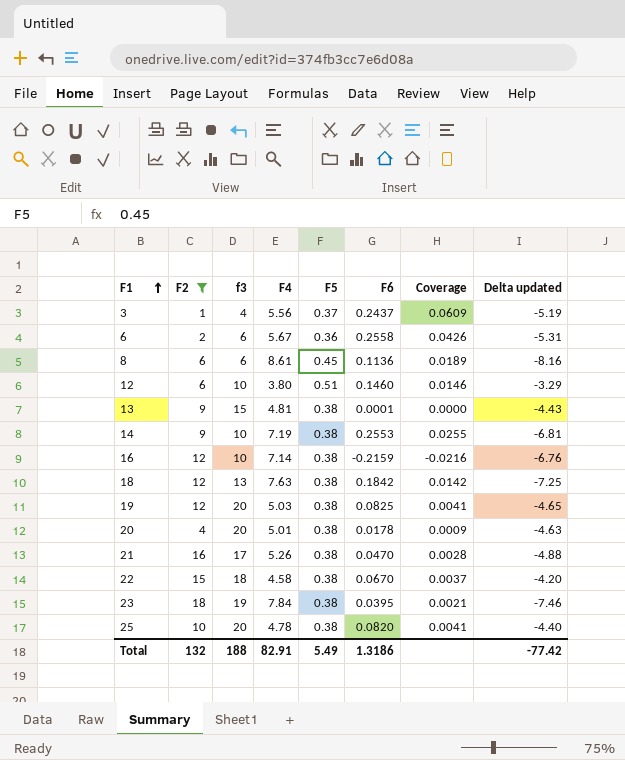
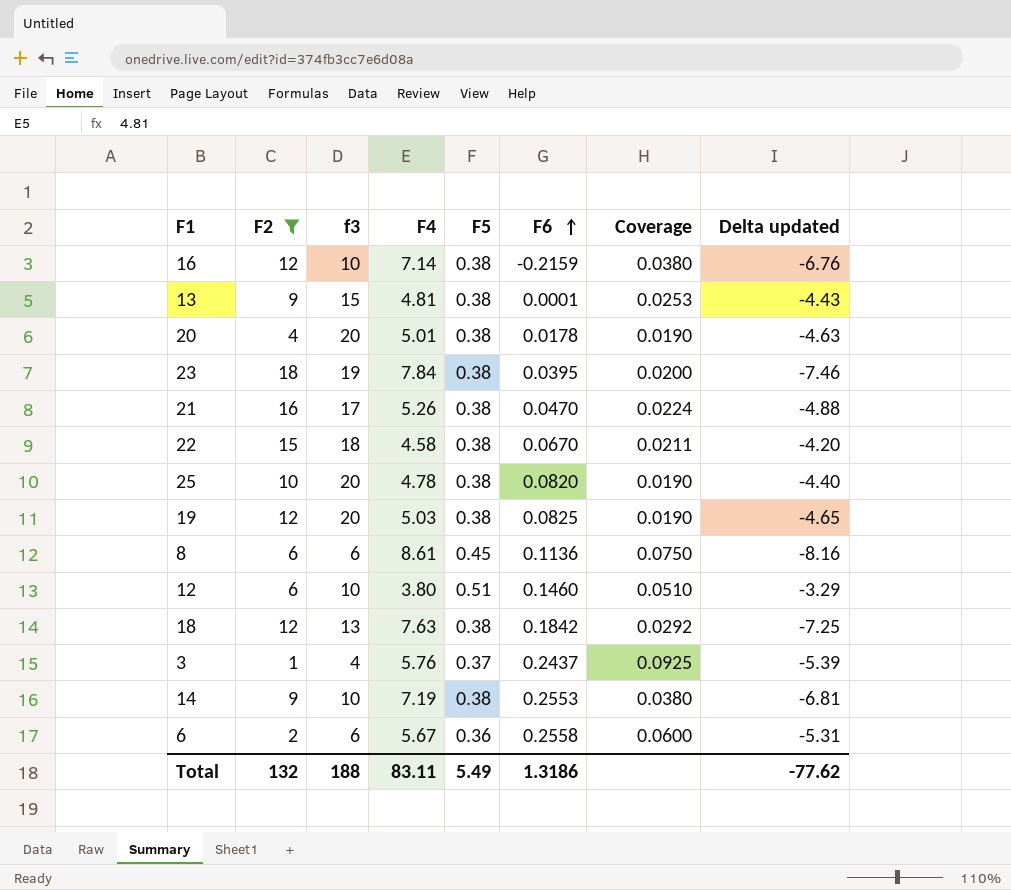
row order: F1 ascending -> F6 ascending
column Coverage | formula: [F6] / [f3] -> [F5] / [f3]
3 | F4: 5.56 -> 5.76
3 | Delta updated: -5.19 -> -5.39
Total | F4: 82.91 -> 83.11
Total | Delta updated: -77.42 -> -77.62

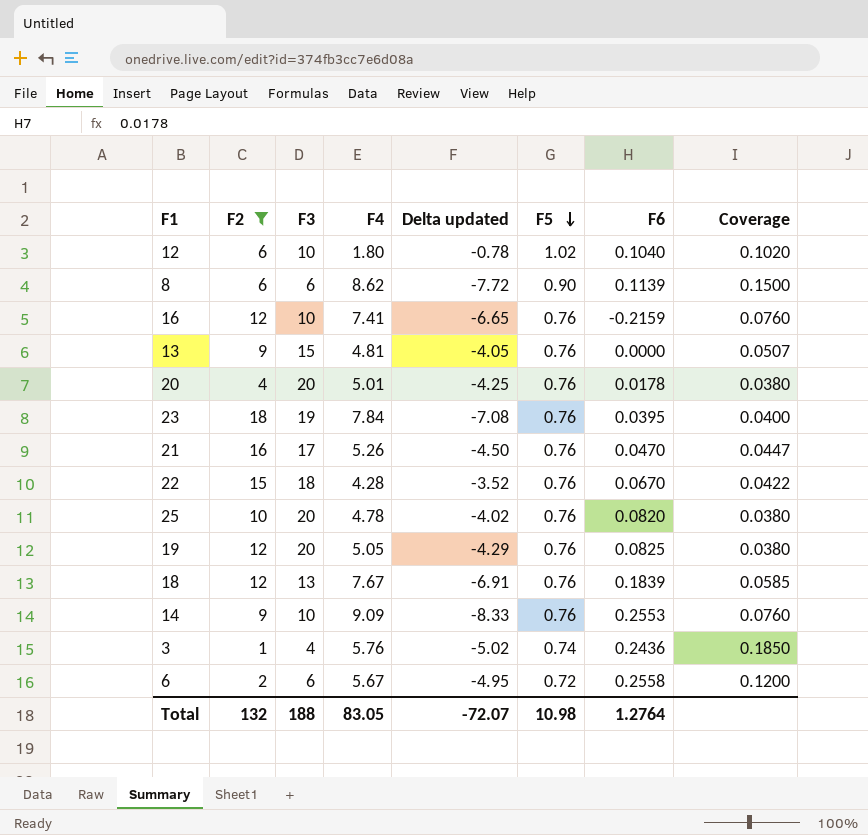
row order: F6 ascending -> F5 descending
column name: f3 -> F3
column Delta updated | position: 8 -> 5
12 | F4: 3.80 -> 1.80
12 | Delta updated: -3.29 -> -0.78
12 | F5: 0.51 -> 1.02
12 | F6: 0.1460 -> 0.1040
12 | Coverage: 0.0510 -> 0.1020
8 | F4: 8.61 -> 8.62
8 | Delta updated: -8.16 -> -7.72
8 | F5: 0.45 -> 0.90
8 | F6: 0.1136 -> 0.1139
8 | Coverage: 0.0750 -> 0.1500
16 | F4: 7.14 -> 7.41
16 | Delta updated: -6.76 -> -6.65
16 | F5: 0.38 -> 0.76
16 | Coverage: 0.0380 -> 0.0760
13 | Delta updated: -4.43 -> -4.05
13 | F5: 0.38 -> 0.76
13 | F6: 0.0001 -> 0.0000
13 | Coverage: 0.0253 -> 0.0507
20 | Delta updated: -4.63 -> -4.25
20 | F5: 0.38 -> 0.76
20 | Coverage: 0.0190 -> 0.0380
23 | Delta updated: -7.46 -> -7.08
23 | F5: 0.38 -> 0.76
23 | Coverage: 0.0200 -> 0.0400
21 | Delta updated: -4.88 -> -4.50
21 | F5: 0.38 -> 0.76
21 | Coverage: 0.0224 -> 0.0447
22 | F4: 4.58 -> 4.28
22 | Delta updated: -4.20 -> -3.52
22 | F5: 0.38 -> 0.76
22 | Coverage: 0.0211 -> 0.0422
25 | Delta updated: -4.40 -> -4.02
25 | F5: 0.38 -> 0.76
25 | Coverage: 0.0190 -> 0.0380
19 | F4: 5.03 -> 5.05
19 | Delta updated: -4.65 -> -4.29
19 | F5: 0.38 -> 0.76
19 | Coverage: 0.0190 -> 0.0380
18 | F4: 7.63 -> 7.67
18 | Delta updated: -7.25 -> -6.91
18 | F5: 0.38 -> 0.76
18 | F6: 0.1842 -> 0.1839
18 | Coverage: 0.0292 -> 0.0585
14 | F4: 7.19 -> 9.09
14 | Delta updated: -6.81 -> -8.33
14 | F5: 0.38 -> 0.76
14 | Coverage: 0.0380 -> 0.0760
3 | Delta updated: -5.39 -> -5.02
3 | F5: 0.37 -> 0.74
3 | F6: 0.2437 -> 0.2436
3 | Coverage: 0.0925 -> 0.1850
6 | Delta updated: -5.31 -> -4.95
6 | F5: 0.36 -> 0.72
6 | Coverage: 0.0600 -> 0.1200
Total | F4: 83.11 -> 83.05
Total | Delta updated: -77.62 -> -72.07
Total | F5: 5.49 -> 10.98
Total | F6: 1.3186 -> 1.2764

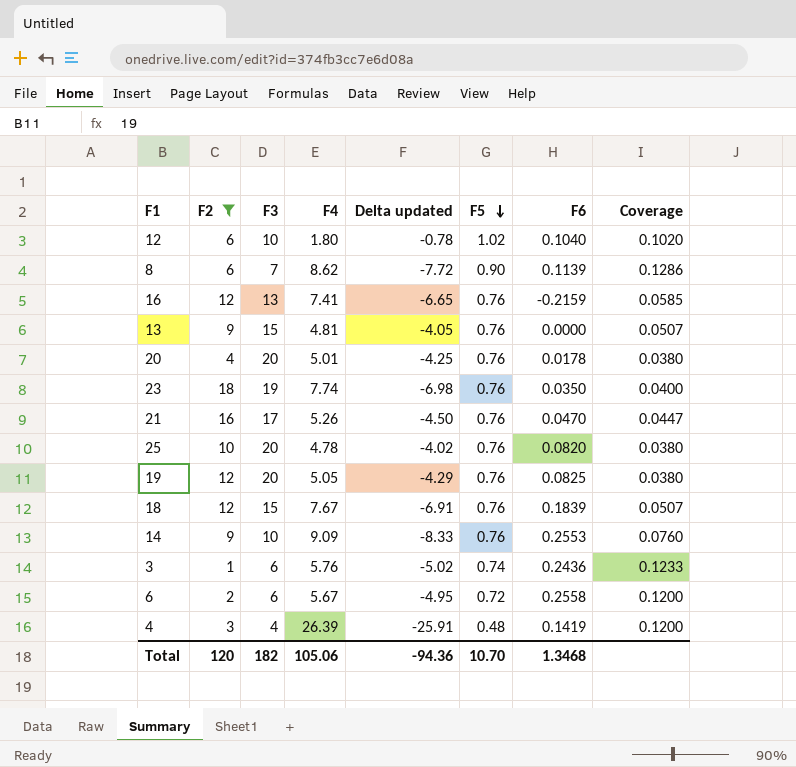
row 22: 15 | 18 | 4.28 | -3.52 | 0.76 | 0.0670 | 0.0422 -> none
8 | F3: 6 -> 7
8 | Coverage: 0.1500 -> 0.1286
16 | F3: 10 -> 13
16 | Coverage: 0.0760 -> 0.0585
23 | F4: 7.84 -> 7.74
23 | Delta updated: -7.08 -> -6.98
23 | F6: 0.0395 -> 0.0350
18 | F3: 13 -> 15
18 | Coverage: 0.0585 -> 0.0507
3 | F3: 4 -> 6
3 | Coverage: 0.1850 -> 0.1233
row 4: none -> 3 | 4 | 26.39 | -25.91 | 0.48 | 0.1419 | 0.1200
Total | F2: 132 -> 120
Total | F3: 188 -> 182
Total | F4: 83.05 -> 105.06
Total | Delta updated: -72.07 -> -94.36
Total | F5: 10.98 -> 10.70
Total | F6: 1.2764 -> 1.3468

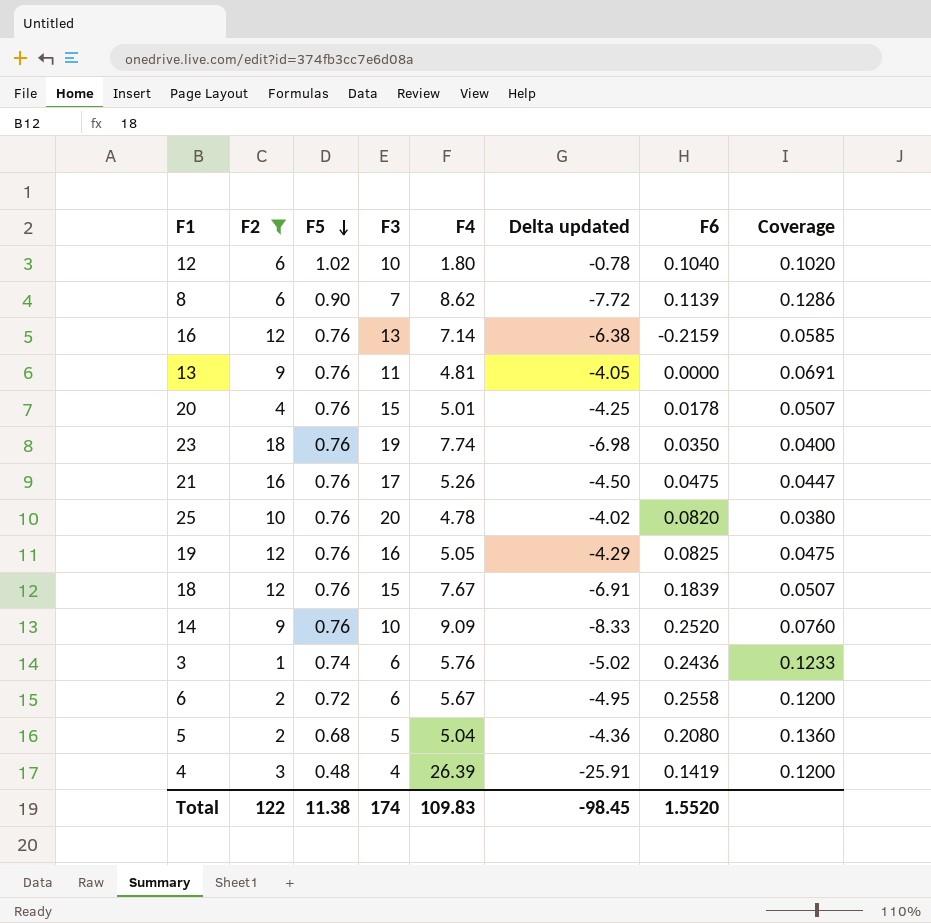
column F5 | position: 6 -> 3
16 | F4: 7.41 -> 7.14
16 | Delta updated: -6.65 -> -6.38
13 | F3: 15 -> 11
13 | Coverage: 0.0507 -> 0.0691
20 | F3: 20 -> 15
20 | Coverage: 0.0380 -> 0.0507
21 | F6: 0.0470 -> 0.0475
19 | F3: 20 -> 16
19 | Coverage: 0.0380 -> 0.0475
14 | F6: 0.2553 -> 0.2520
row 5: none -> 2 | 0.68 | 5 | 5.04 | -4.36 | 0.2080 | 0.1360
Total | F2: 120 -> 122
Total | F5: 10.70 -> 11.38
Total | F3: 182 -> 174
Total | F4: 105.06 -> 109.83
Total | Delta updated: -94.36 -> -98.45
Total | F6: 1.3468 -> 1.5520

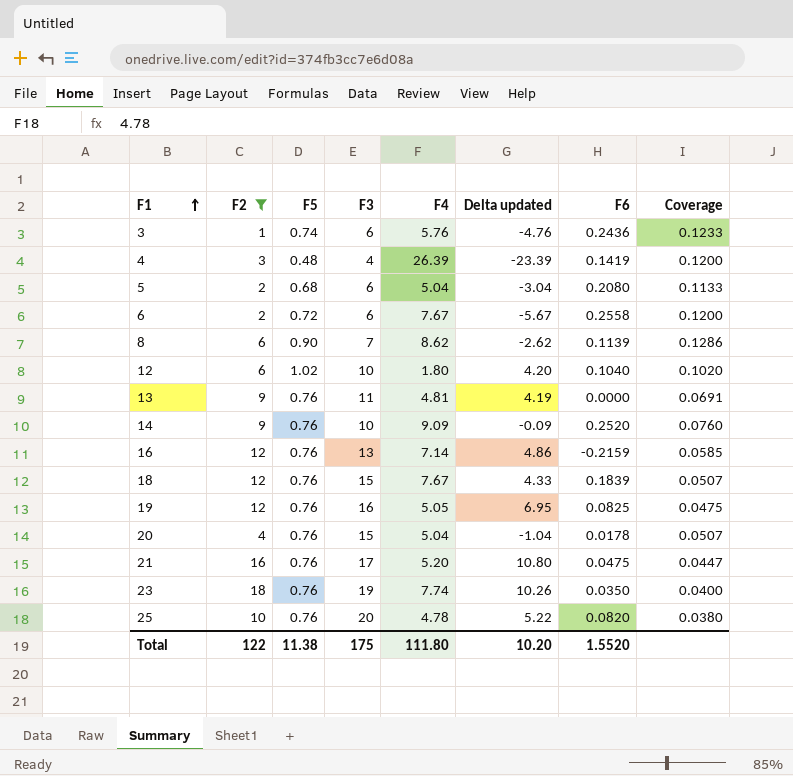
row order: F5 descending -> F1 ascending
column Delta updated | formula: [F5] - [F4] -> [F2] - [F4]
5 | F3: 5 -> 6
5 | Coverage: 0.1360 -> 0.1133
6 | F4: 5.67 -> 7.67
20 | F4: 5.01 -> 5.04
21 | F4: 5.26 -> 5.20
Total | F3: 174 -> 175
Total | F4: 109.83 -> 111.80
Total | Delta updated: -98.45 -> 10.20

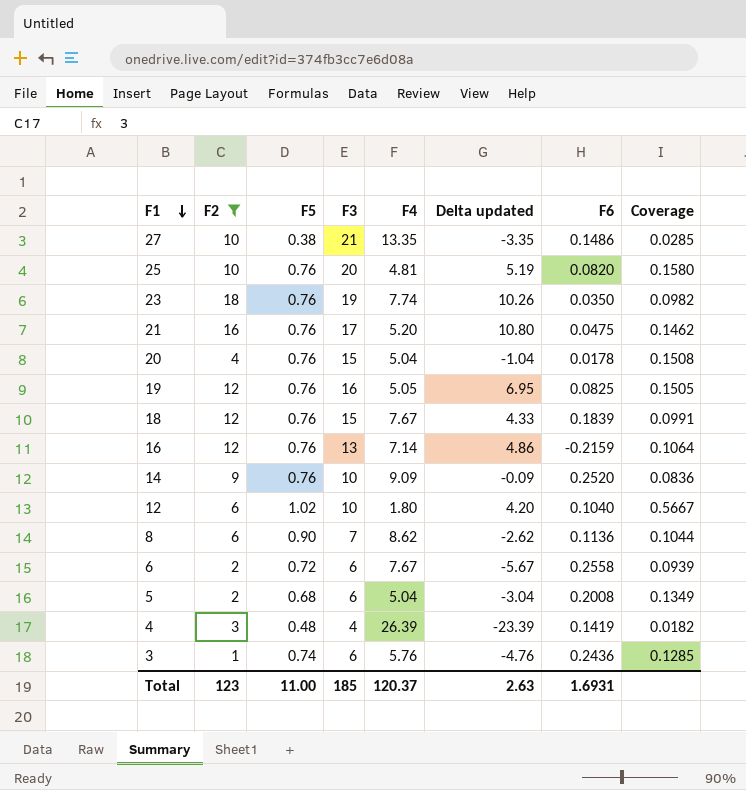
row order: F1 ascending -> F1 descending
column Coverage | formula: [F5] / [F3] -> [F5] / [F4]
row 13: 9 | 0.76 | 11 | 4.81 | 4.19 | 0.0000 | 0.0691 -> none
row 27: none -> 10 | 0.38 | 21 | 13.35 | -3.35 | 0.1486 | 0.0285
25 | F4: 4.78 -> 4.81
25 | Delta updated: 5.22 -> 5.19
8 | F6: 0.1139 -> 0.1136
5 | F6: 0.2080 -> 0.2008
Total | F2: 122 -> 123
Total | F5: 11.38 -> 11.00
Total | F3: 175 -> 185
Total | F4: 111.80 -> 120.37
Total | Delta updated: 10.20 -> 2.63
Total | F6: 1.5520 -> 1.6931

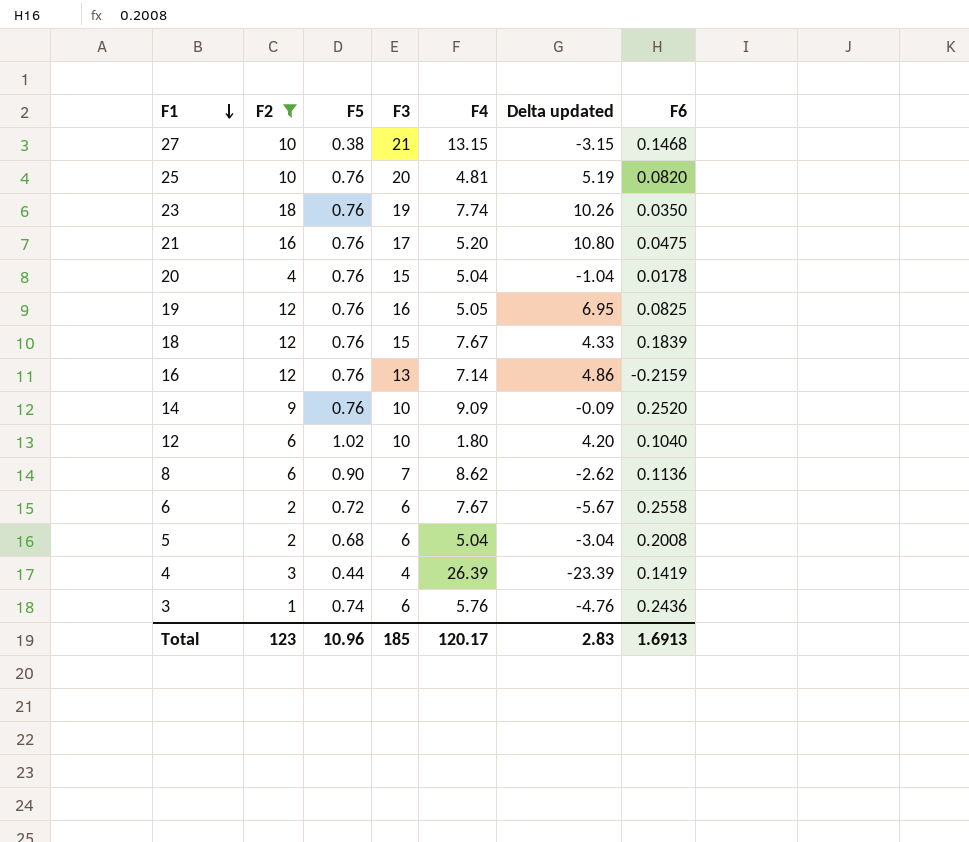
column Coverage | formula: [F5] / [F4] -> none
27 | F4: 13.35 -> 13.15
27 | Delta updated: -3.35 -> -3.15
27 | F6: 0.1486 -> 0.1468
4 | F5: 0.48 -> 0.44
Total | F5: 11.00 -> 10.96
Total | F4: 120.37 -> 120.17
Total | Delta updated: 2.63 -> 2.83
Total | F6: 1.6931 -> 1.6913

